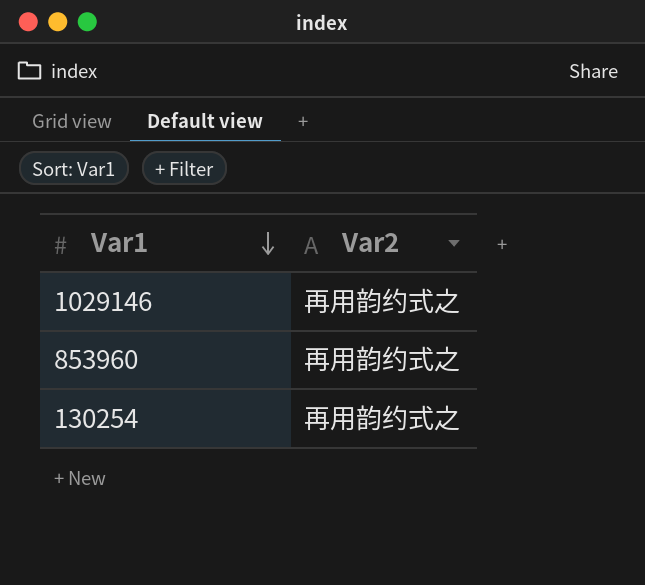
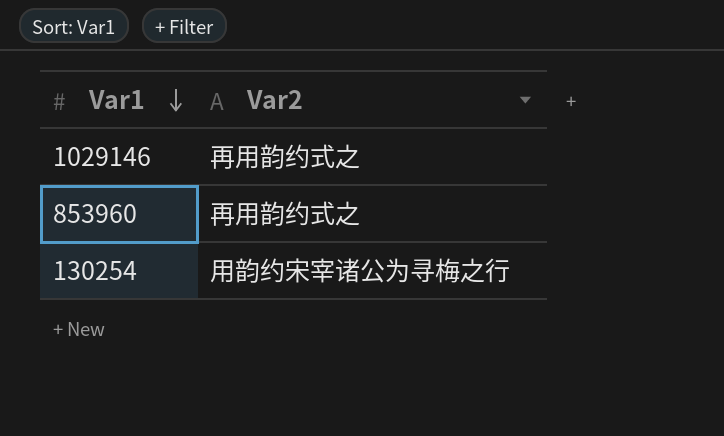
130254 | Var2: 再用韵约式之 -> 用韵约宋宰诸公为寻梅之行

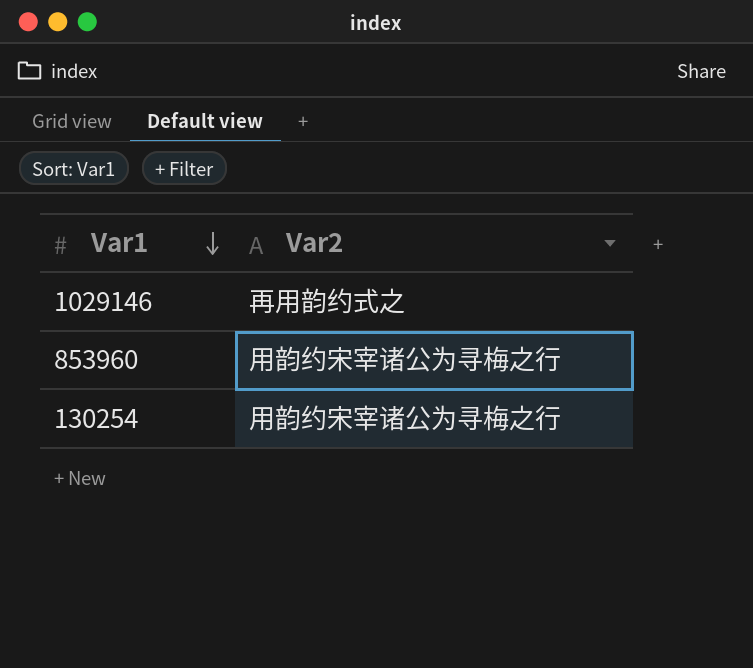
853960 | Var2: 再用韵约式之 -> 用韵约宋宰诸公为寻梅之行

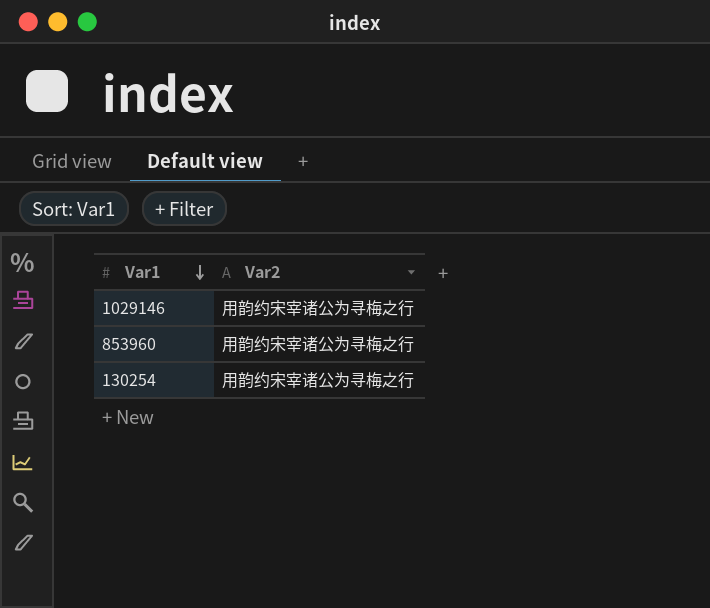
1029146 | Var2: 再用韵约式之 -> 用韵约宋宰诸公为寻梅之行

